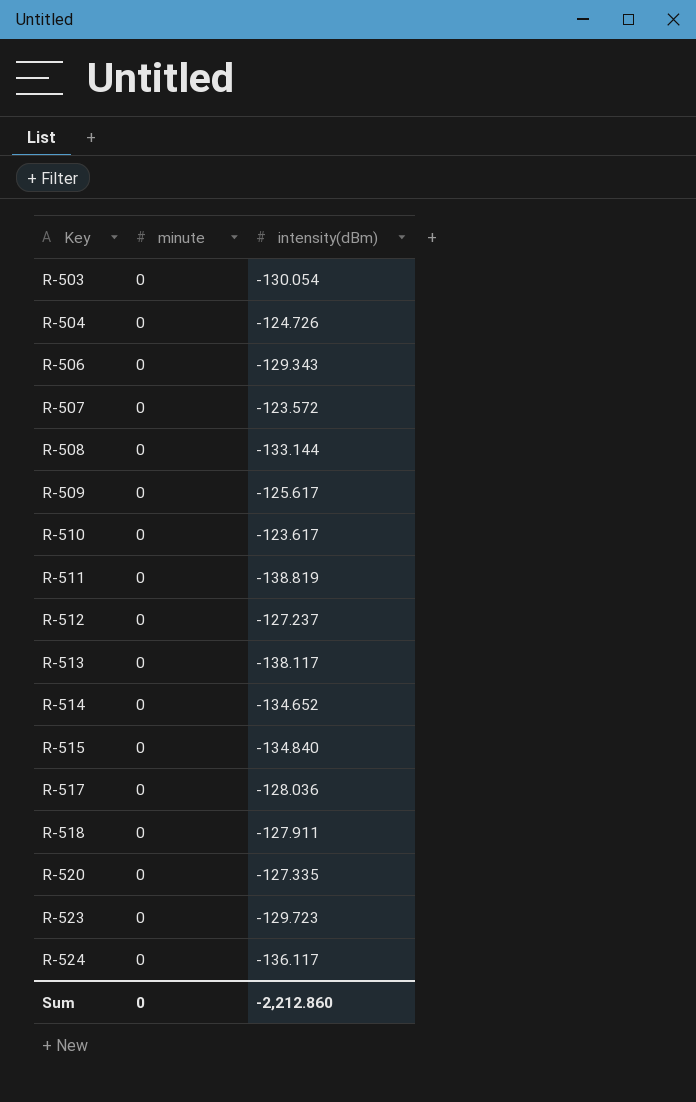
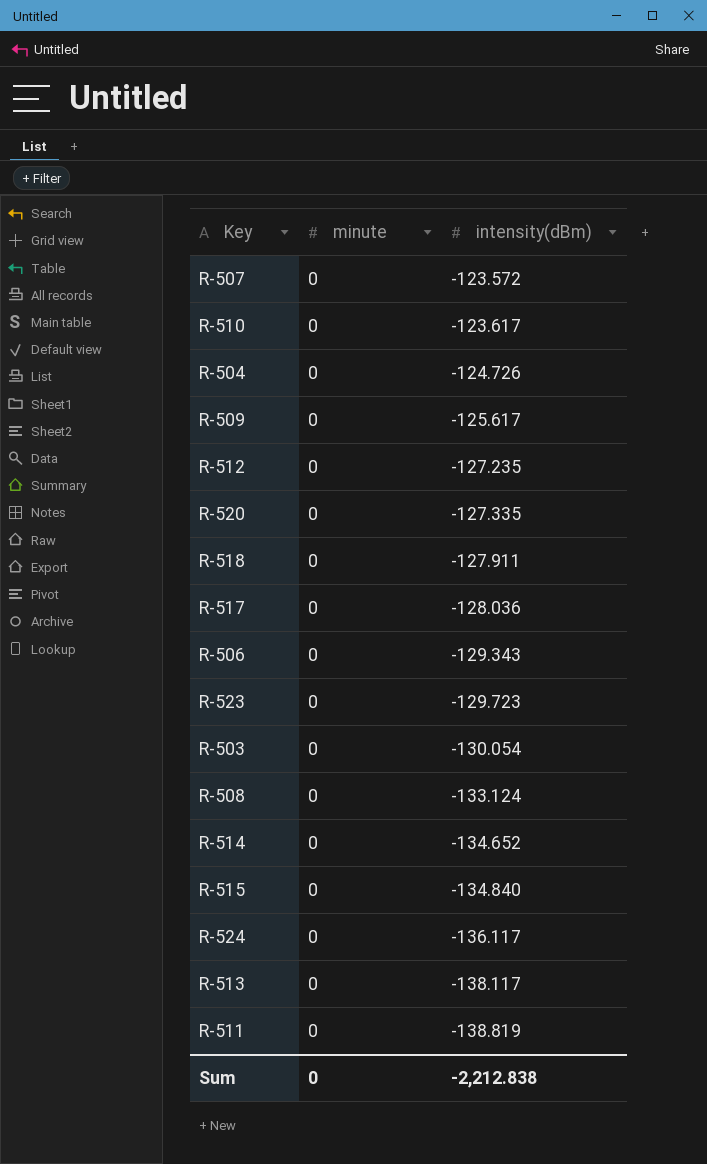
row order: Key ascending -> intensity(dBm) descending
R-512 | intensity(dBm): -127.237 -> -127.235
R-508 | intensity(dBm): -133.144 -> -133.124
Sum | intensity(dBm): -2,212.860 -> -2,212.838

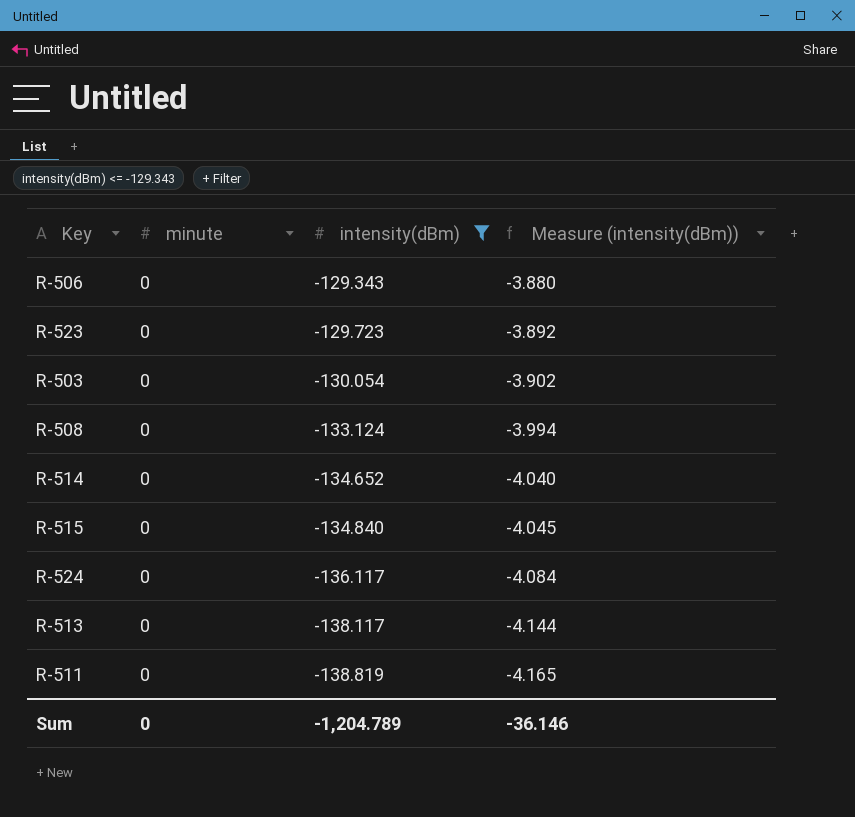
filter: none -> intensity(dBm) <= -129.343
column Measure (intensity(dBm)) | formula: none -> [intensity(dBm)] * 0.03
Sum | intensity(dBm): -2,212.838 -> -1,204.789

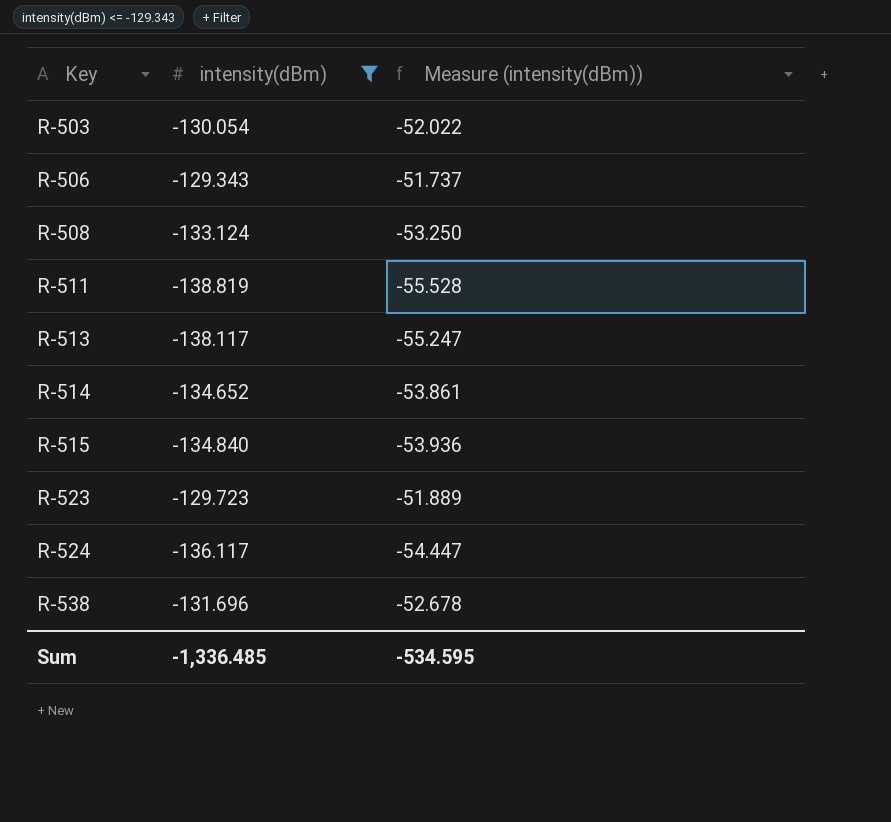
row order: intensity(dBm) descending -> Key ascending
column minute | position: 2 -> none
column Measure (intensity(dBm)) | formula: [intensity(dBm)] * 0.03 -> [intensity(dBm)] * 0.4
row R-538: none -> -131.696 | -52.678
Sum | intensity(dBm): -1,204.789 -> -1,336.485
Sum | Measure (intensity(dBm)): -36.146 -> -534.595

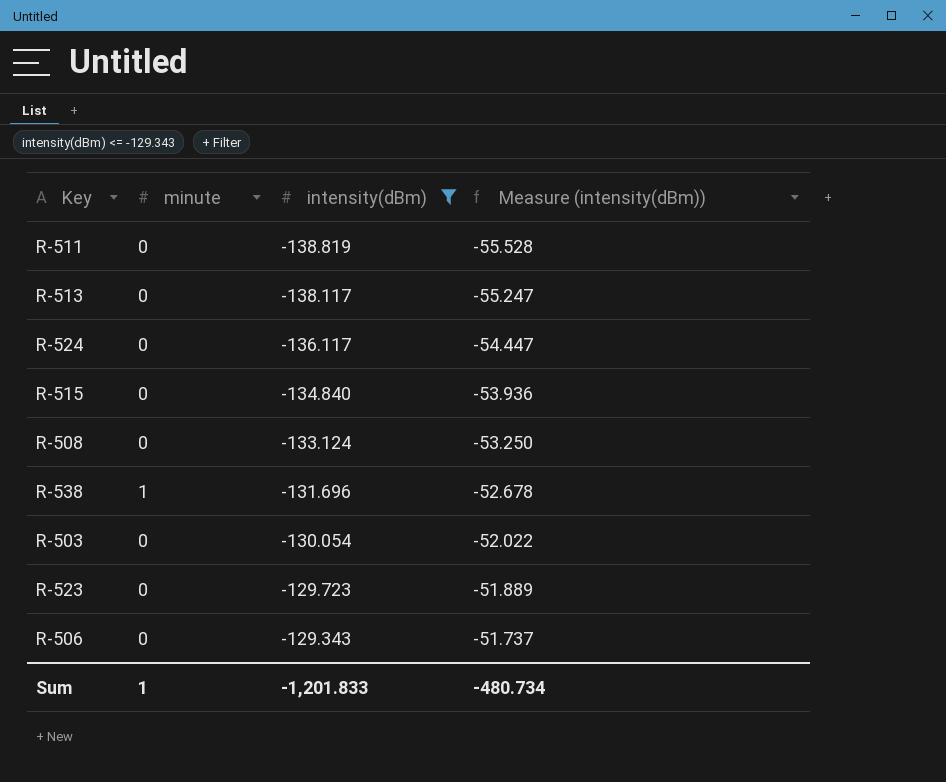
row order: Key ascending -> intensity(dBm) ascending
column minute | position: none -> 2
row R-514: -134.652 | -53.861 -> none
Sum | intensity(dBm): -1,336.485 -> -1,201.833
Sum | Measure (intensity(dBm)): -534.595 -> -480.734

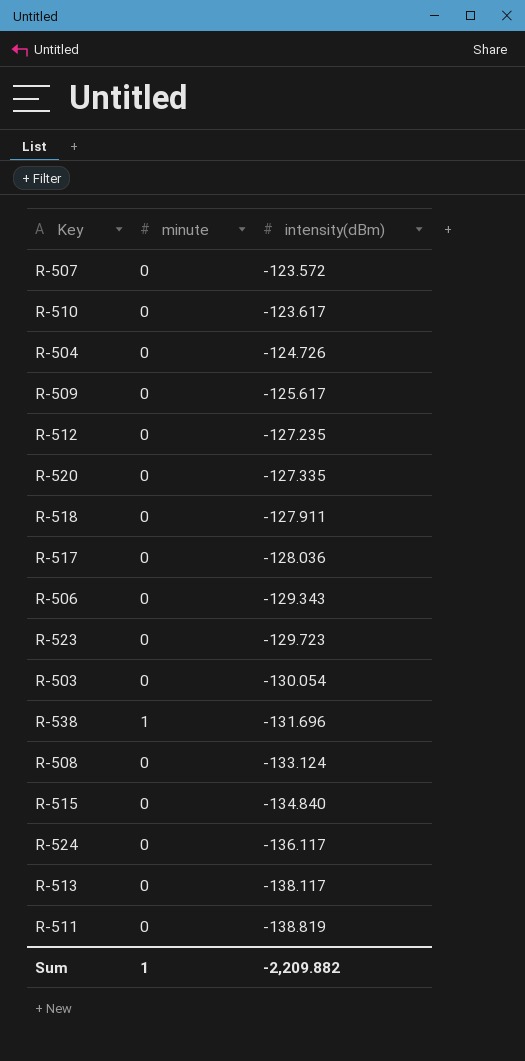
filter: intensity(dBm) <= -129.343 -> none
row order: intensity(dBm) ascending -> intensity(dBm) descending
column Measure (intensity(dBm)) | formula: [intensity(dBm)] * 0.4 -> none
Sum | intensity(dBm): -1,201.833 -> -2,209.882

